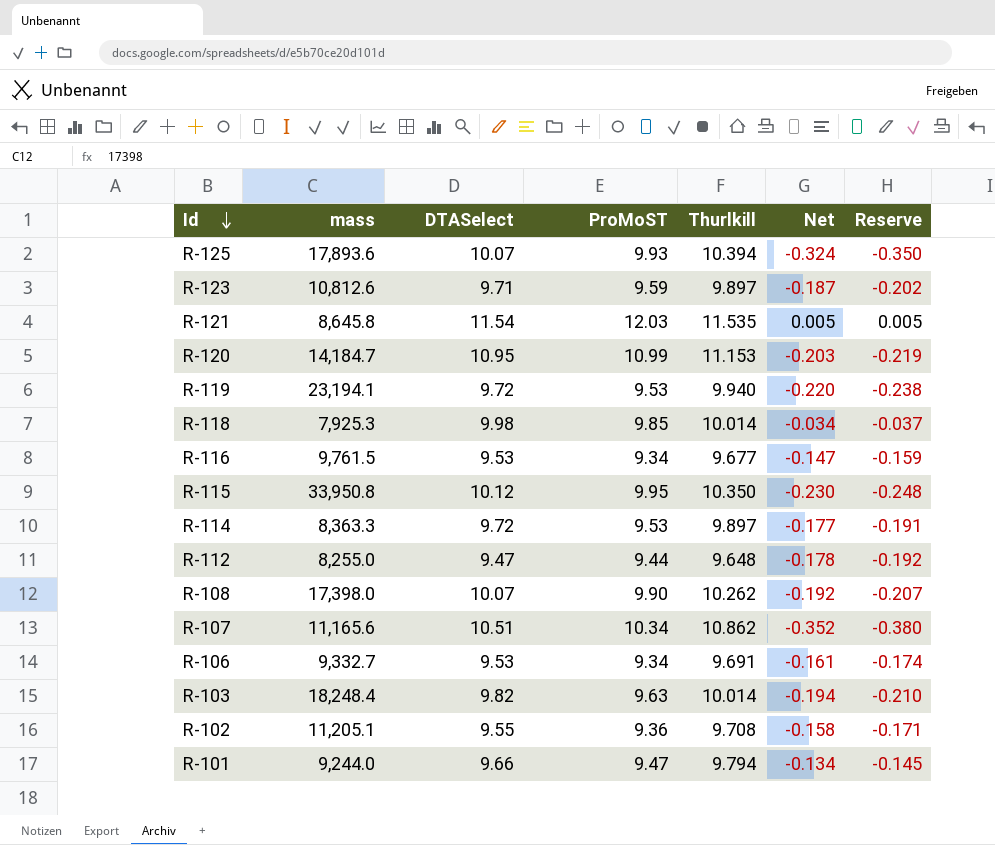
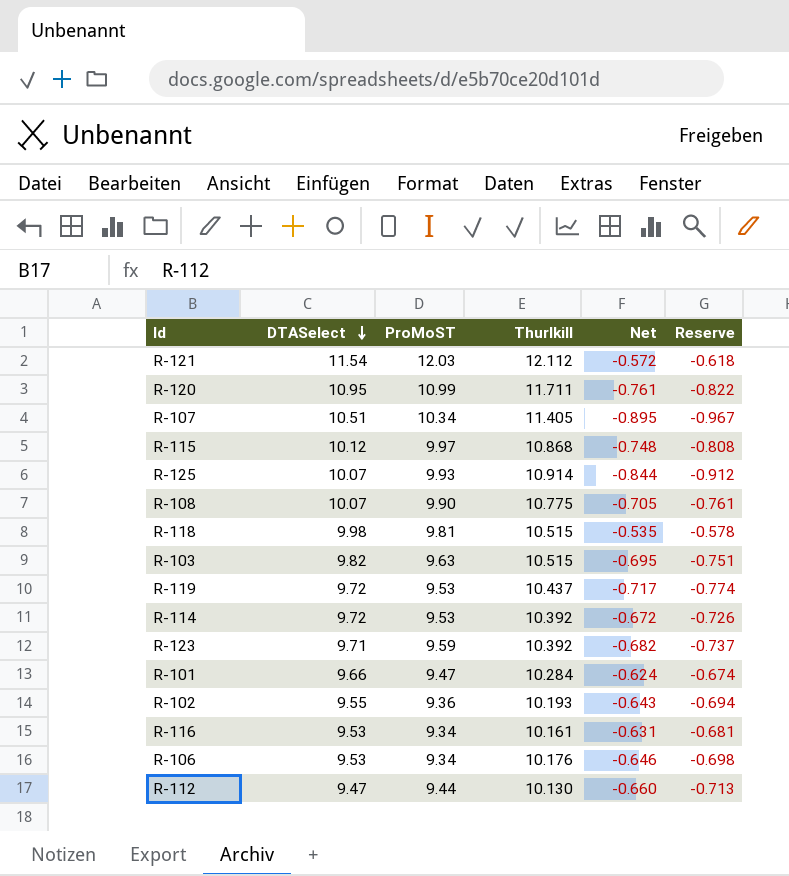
row order: Id descending -> DTASelect descending
column mass | position: 2 -> none
R-121 | Thurlkill: 11.535 -> 12.112
R-121 | Net: 0.005 -> -0.572
R-121 | Reserve: 0.005 -> -0.618
R-120 | Thurlkill: 11.153 -> 11.711
R-120 | Net: -0.203 -> -0.761
R-120 | Reserve: -0.219 -> -0.822
R-107 | Thurlkill: 10.862 -> 11.405
R-107 | Net: -0.352 -> -0.895
R-107 | Reserve: -0.380 -> -0.967
R-115 | ProMoST: 9.95 -> 9.97
R-115 | Thurlkill: 10.350 -> 10.868
R-115 | Net: -0.230 -> -0.748
R-115 | Reserve: -0.248 -> -0.808
R-125 | Thurlkill: 10.394 -> 10.914
R-125 | Net: -0.324 -> -0.844
R-125 | Reserve: -0.350 -> -0.912
R-108 | Thurlkill: 10.262 -> 10.775
R-108 | Net: -0.192 -> -0.705
R-108 | Reserve: -0.207 -> -0.761
R-118 | ProMoST: 9.85 -> 9.81
R-118 | Thurlkill: 10.014 -> 10.515
R-118 | Net: -0.034 -> -0.535
R-118 | Reserve: -0.037 -> -0.578
R-103 | Thurlkill: 10.014 -> 10.515
R-103 | Net: -0.194 -> -0.695
R-103 | Reserve: -0.210 -> -0.751
R-119 | Thurlkill: 9.940 -> 10.437
R-119 | Net: -0.220 -> -0.717
R-119 | Reserve: -0.238 -> -0.774
R-114 | Thurlkill: 9.897 -> 10.392
R-114 | Net: -0.177 -> -0.672
R-114 | Reserve: -0.191 -> -0.726
R-123 | Thurlkill: 9.897 -> 10.392
R-123 | Net: -0.187 -> -0.682
R-123 | Reserve: -0.202 -> -0.737
R-101 | Thurlkill: 9.794 -> 10.284
R-101 | Net: -0.134 -> -0.624
R-101 | Reserve: -0.145 -> -0.674
R-102 | Thurlkill: 9.708 -> 10.193
R-102 | Net: -0.158 -> -0.643
R-102 | Reserve: -0.171 -> -0.694
R-116 | Thurlkill: 9.677 -> 10.161
R-116 | Net: -0.147 -> -0.631
R-116 | Reserve: -0.159 -> -0.681
R-106 | Thurlkill: 9.691 -> 10.176
R-106 | Net: -0.161 -> -0.646
R-106 | Reserve: -0.174 -> -0.698
R-112 | Thurlkill: 9.648 -> 10.130
R-112 | Net: -0.178 -> -0.660
R-112 | Reserve: -0.192 -> -0.713

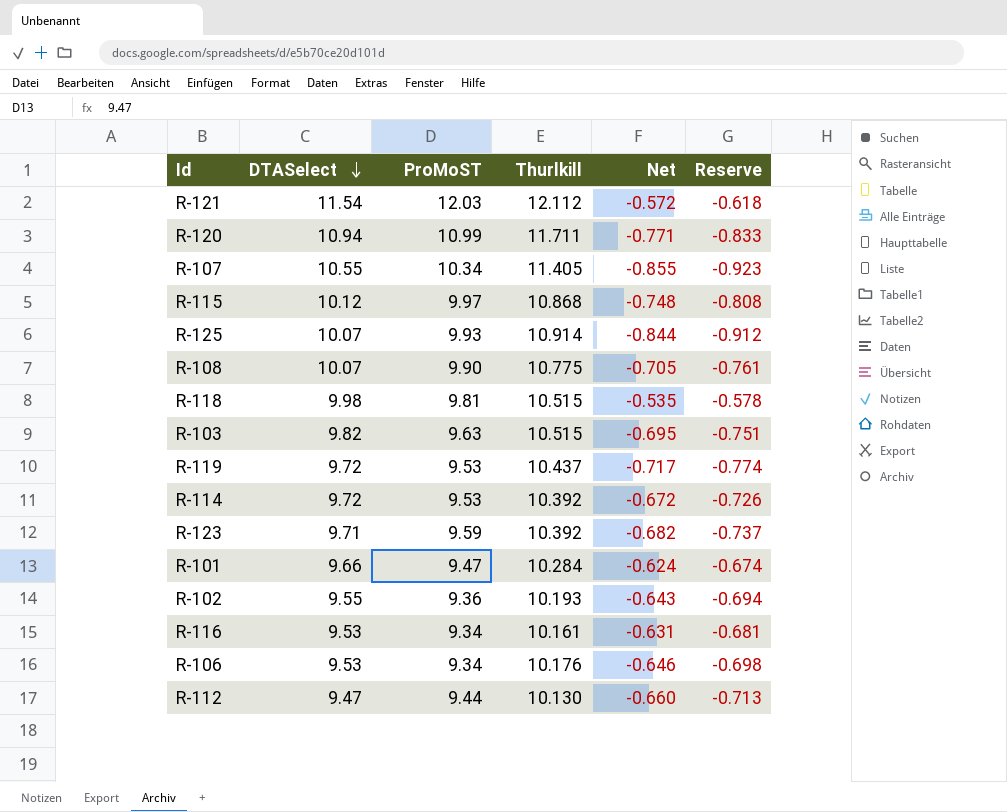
R-120 | DTASelect: 10.95 -> 10.94
R-120 | Net: -0.761 -> -0.771
R-120 | Reserve: -0.822 -> -0.833
R-107 | DTASelect: 10.51 -> 10.55
R-107 | Net: -0.895 -> -0.855
R-107 | Reserve: -0.967 -> -0.923

